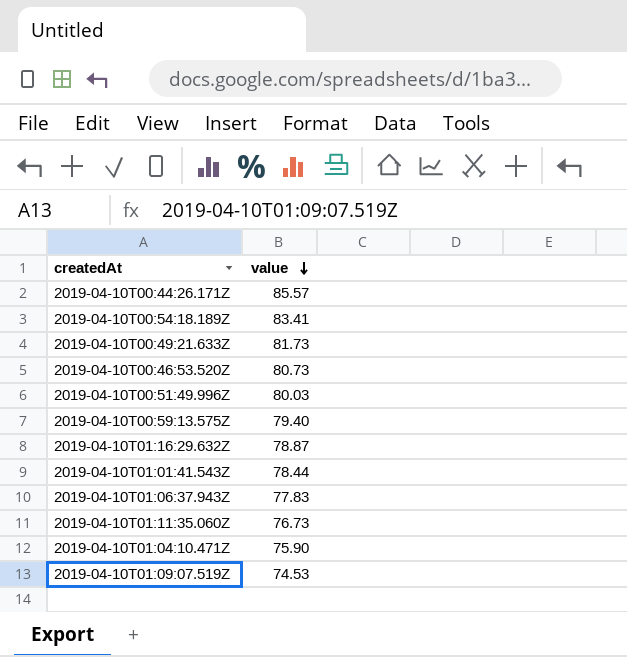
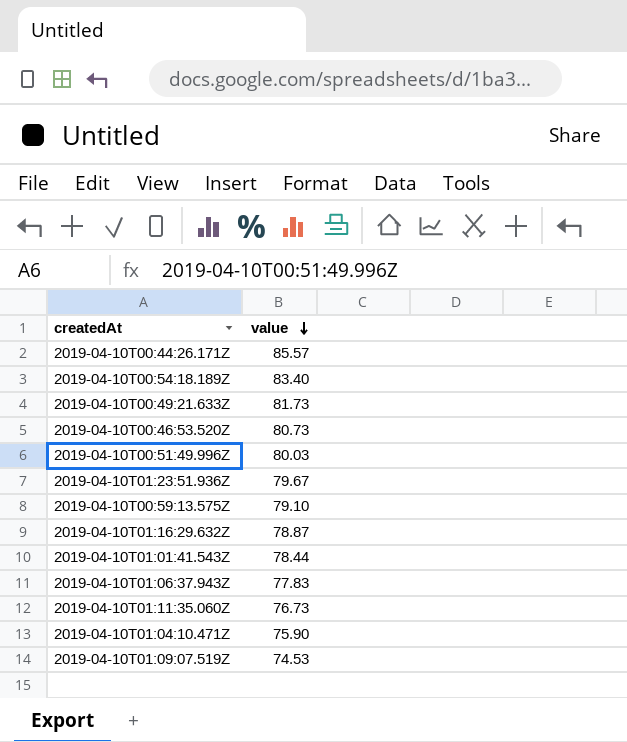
2019-04-10T00:54:18.189Z | value: 83.41 -> 83.40
row 2019-04-10T01:23:51.936Z: none -> 79.67
2019-04-10T00:59:13.575Z | value: 79.40 -> 79.10

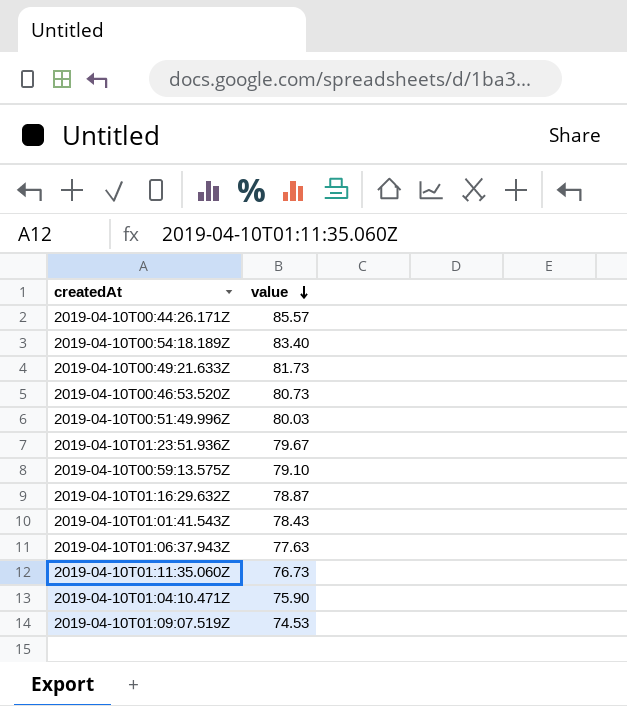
2019-04-10T01:01:41.543Z | value: 78.44 -> 78.43
2019-04-10T01:06:37.943Z | value: 77.83 -> 77.63

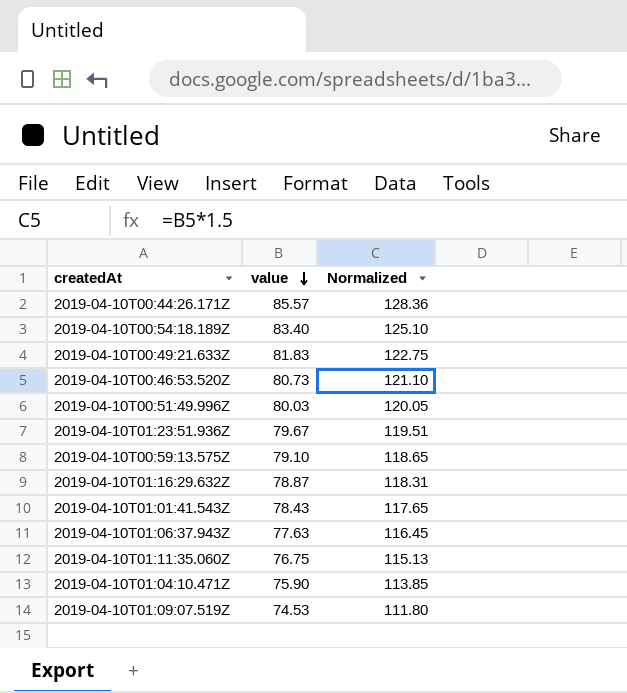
column Normalized | formula: none -> [value] * 1.5
2019-04-10T00:49:21.633Z | value: 81.73 -> 81.83
2019-04-10T01:11:35.060Z | value: 76.73 -> 76.75

